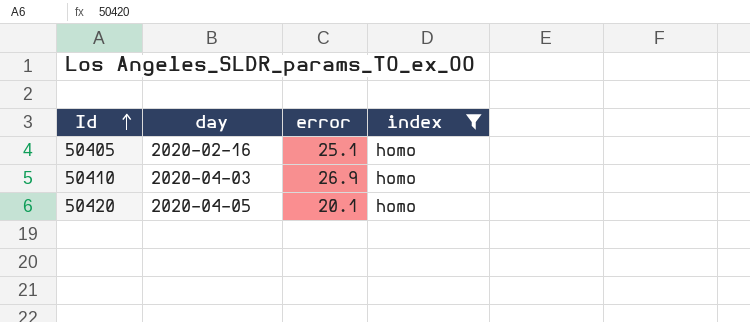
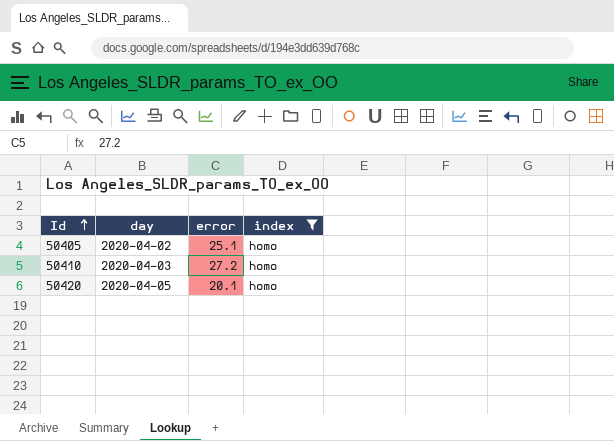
50405 | day: 2020-02-16 -> 2020-04-02
50410 | error: 26.9 -> 27.2

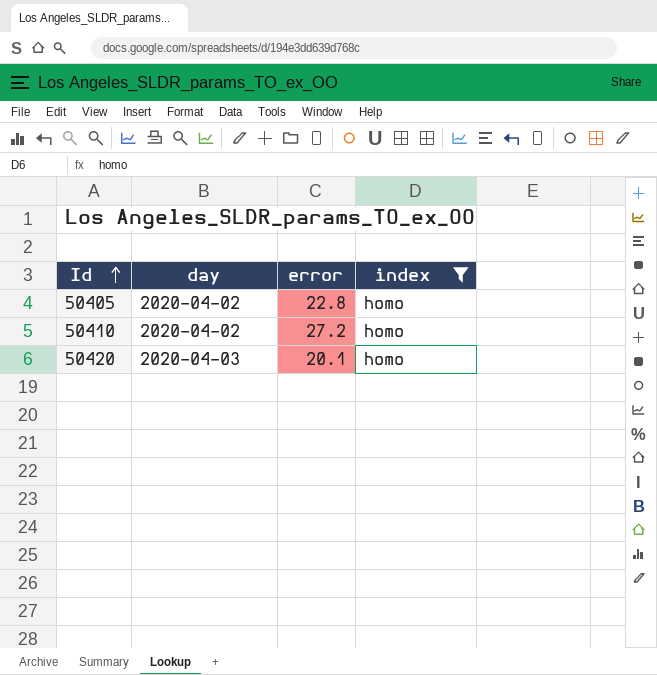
50405 | error: 25.1 -> 22.8
50410 | day: 2020-04-03 -> 2020-04-02
50420 | day: 2020-04-05 -> 2020-04-03

